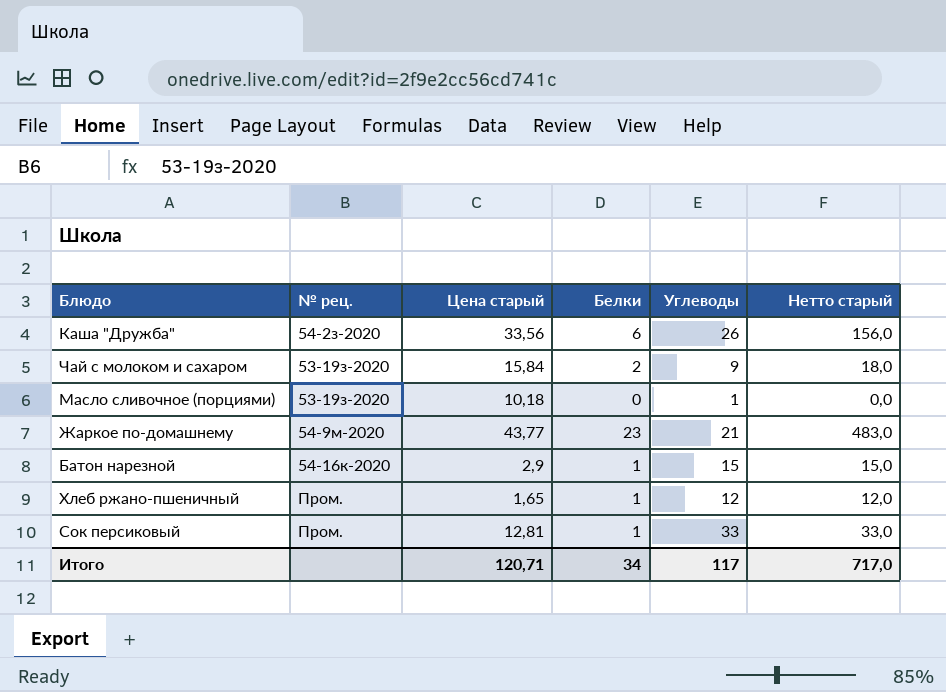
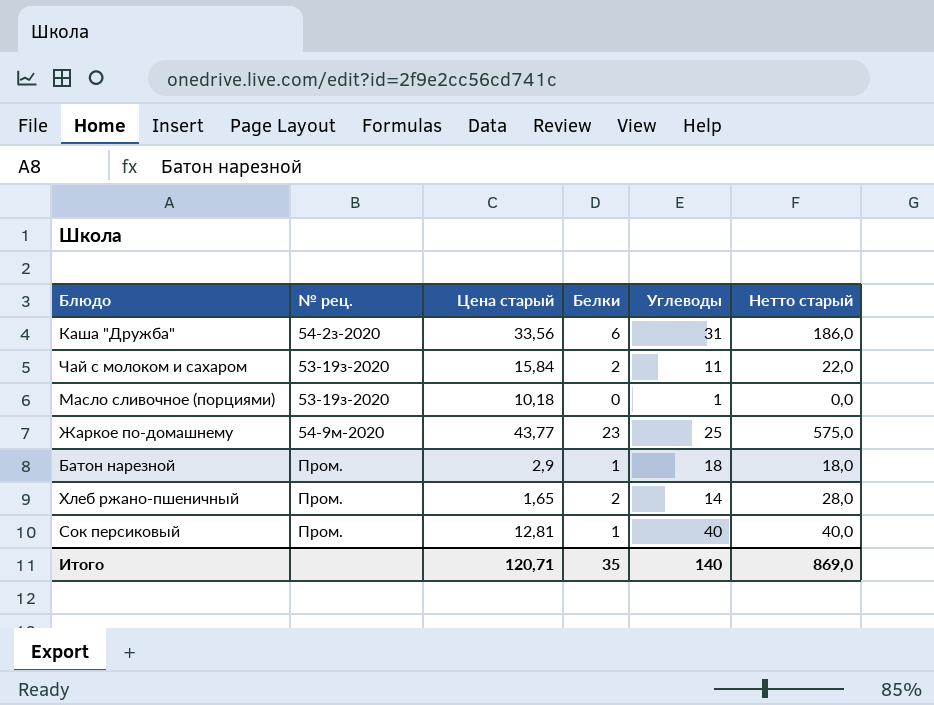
Каша "Дружба" | Углеводы: 26 -> 31
Каша "Дружба" | Нетто старый: 156,0 -> 186,0
Чай с молоком и сахаром | Углеводы: 9 -> 11
Чай с молоком и сахаром | Нетто старый: 18,0 -> 22,0
Жаркое по-домашнему | Углеводы: 21 -> 25
Жаркое по-домашнему | Нетто старый: 483,0 -> 575,0
Батон нарезной | № рец.: 54-16к-2020 -> Пром.
Батон нарезной | Углеводы: 15 -> 18
Батон нарезной | Нетто старый: 15,0 -> 18,0
Хлеб ржано-пшеничный | Белки: 1 -> 2
Хлеб ржано-пшеничный | Углеводы: 12 -> 14
Хлеб ржано-пшеничный | Нетто старый: 12,0 -> 28,0
Сок персиковый | Углеводы: 33 -> 40
Сок персиковый | Нетто старый: 33,0 -> 40,0
Итого | Белки: 34 -> 35
Итого | Углеводы: 117 -> 140
Итого | Нетто старый: 717,0 -> 869,0

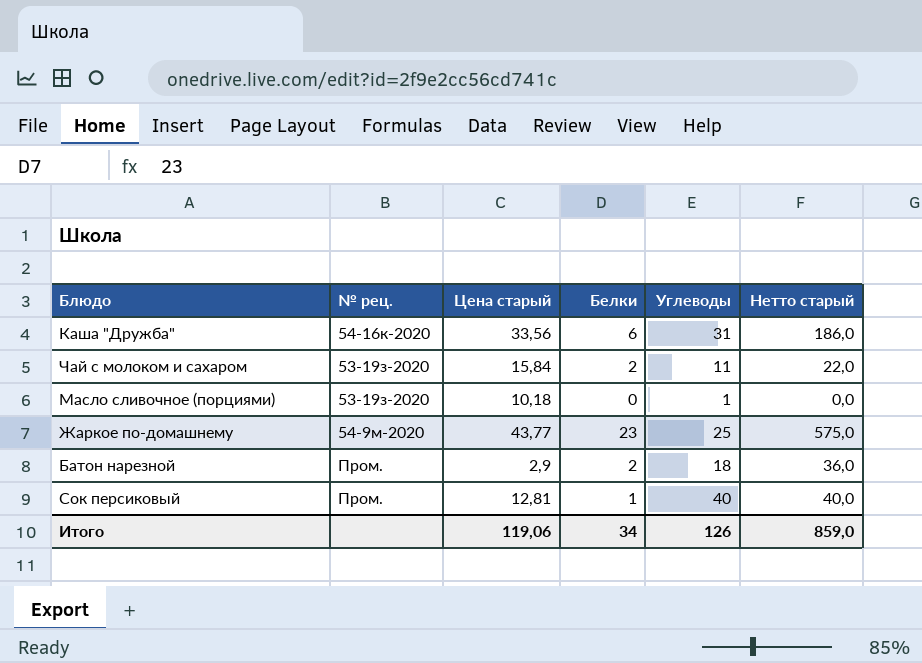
row Хлеб ржано-пшеничный: Пром. | 1,65 | 2 | 14 | 28,0 -> none
Каша "Дружба" | № рец.: 54-2з-2020 -> 54-16к-2020
Батон нарезной | Белки: 1 -> 2
Батон нарезной | Нетто старый: 18,0 -> 36,0
Итого | Цена старый: 120,71 -> 119,06
Итого | Белки: 35 -> 34
Итого | Углеводы: 140 -> 126
Итого | Нетто старый: 869,0 -> 859,0

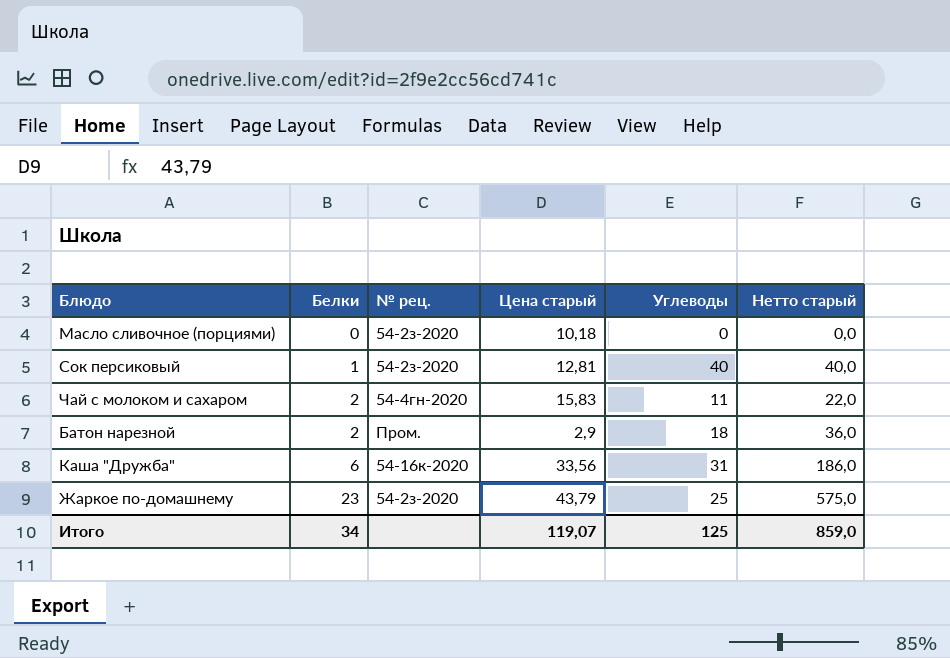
row order: none -> Белки ascending
column Белки | position: 4 -> 2
Масло сливочное (порциями) | № рец.: 53-19з-2020 -> 54-2з-2020
Масло сливочное (порциями) | Углеводы: 1 -> 0
Сок персиковый | № рец.: Пром. -> 54-2з-2020
Чай с молоком и сахаром | № рец.: 53-19з-2020 -> 54-4гн-2020
Чай с молоком и сахаром | Цена старый: 15,84 -> 15,83
Жаркое по-домашнему | № рец.: 54-9м-2020 -> 54-2з-2020
Жаркое по-домашнему | Цена старый: 43,77 -> 43,79
Итого | Цена старый: 119,06 -> 119,07
Итого | Углеводы: 126 -> 125

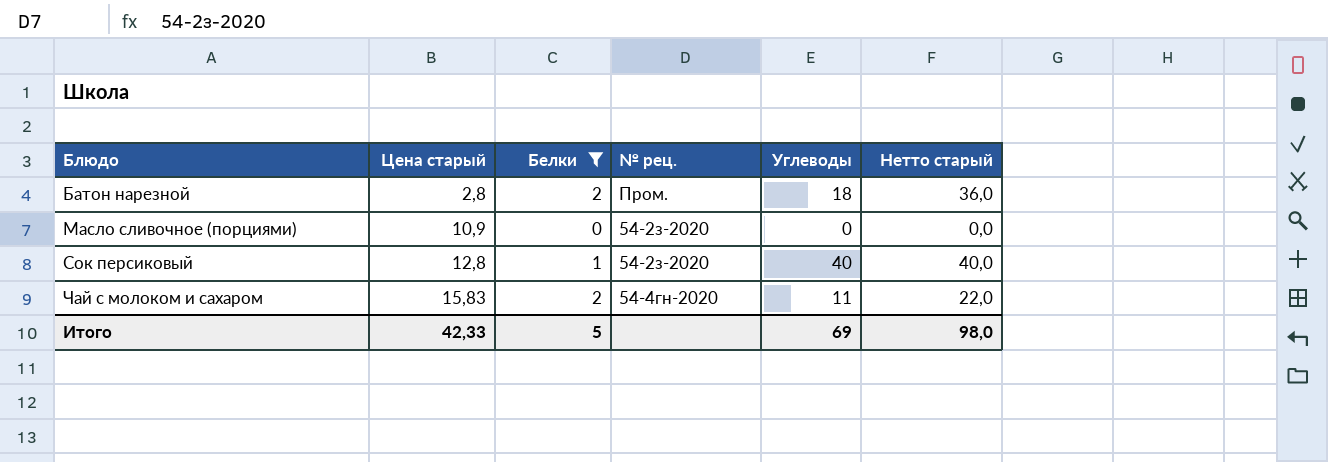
filter: none -> Белки <= 2
row order: Белки ascending -> Блюдо ascending
column Цена старый | position: 4 -> 2
Батон нарезной | Цена старый: 2,9 -> 2,8
Масло сливочное (порциями) | Цена старый: 10,18 -> 10,9
Сок персиковый | Цена старый: 12,81 -> 12,8
Итого | Цена старый: 119,07 -> 42,33
Итого | Белки: 34 -> 5
Итого | Углеводы: 125 -> 69
Итого | Нетто старый: 859,0 -> 98,0

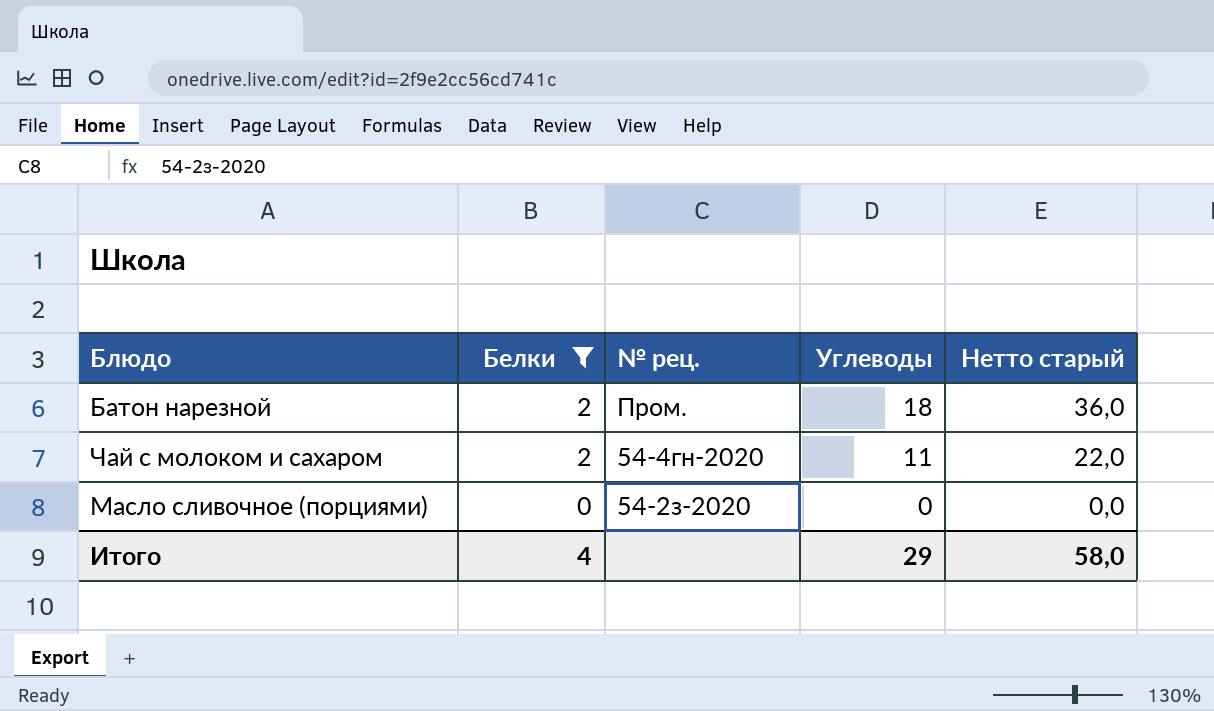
row order: Блюдо ascending -> Белки descending
column Цена старый | position: 2 -> none
row Сок персиковый: 12,8 | 1 | 54-2з-2020 | 40 | 40,0 -> none
Итого | Белки: 5 -> 4
Итого | Углеводы: 69 -> 29
Итого | Нетто старый: 98,0 -> 58,0

